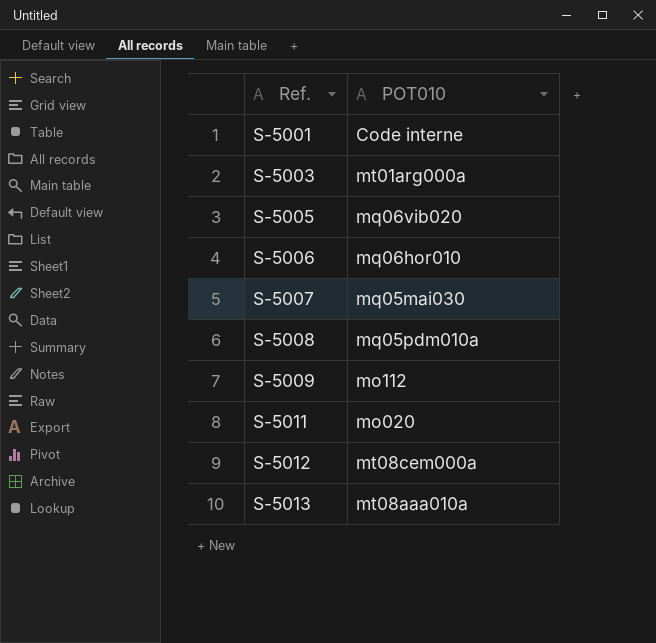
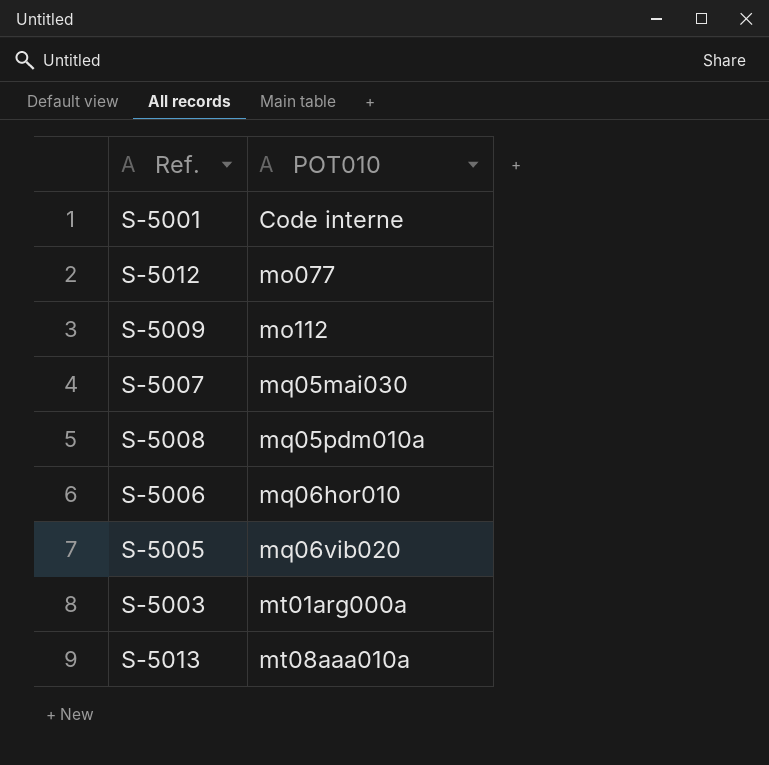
row order: Ref. ascending -> POT010 ascending
row S-5011: mo020 -> none
S-5012 | POT010: mt08cem000a -> mo077

